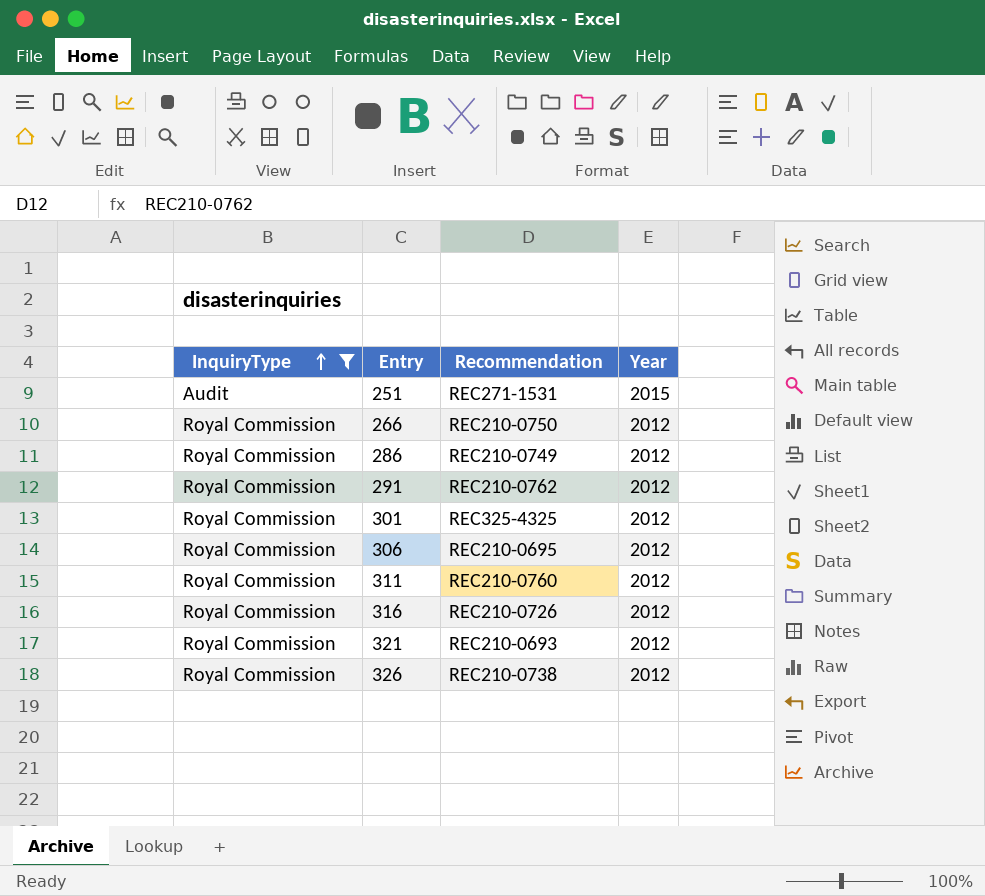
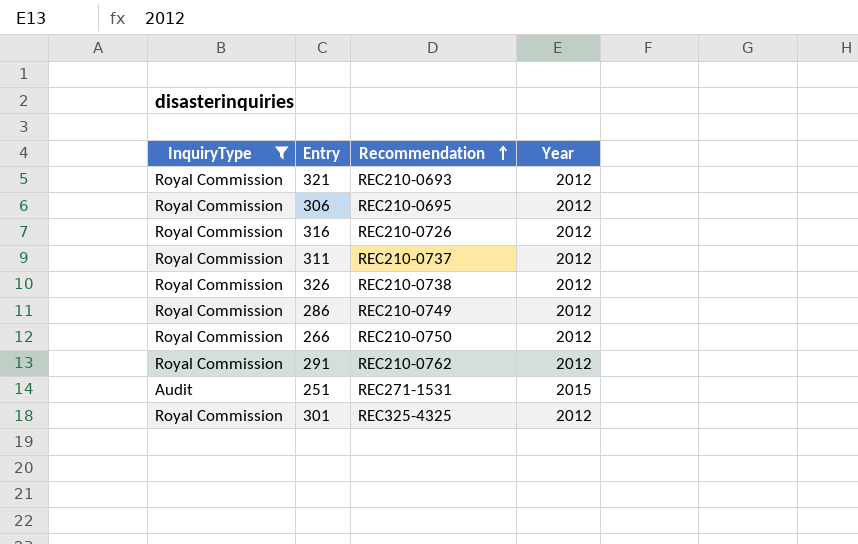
row order: InquiryType ascending -> Recommendation ascending
311 | Recommendation: REC210-0760 -> REC210-0737

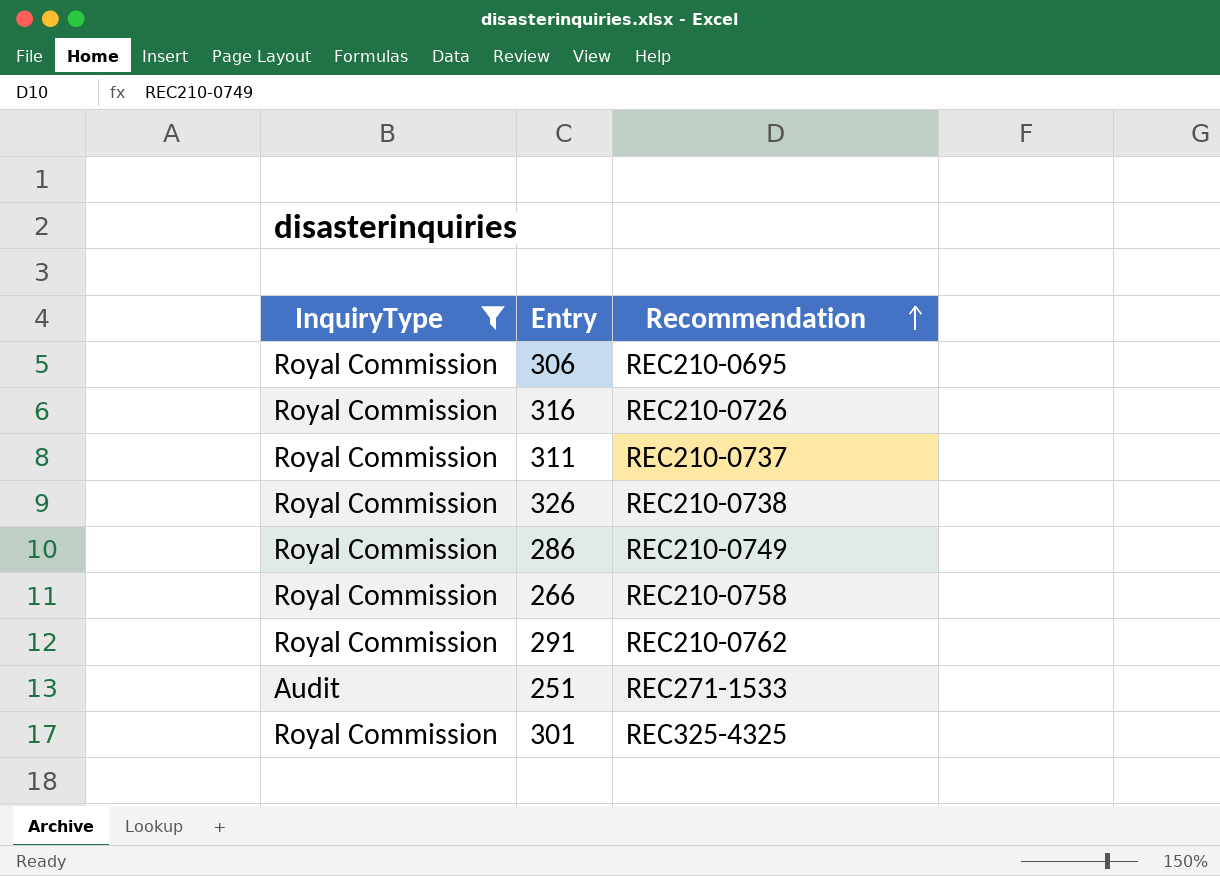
column Year | position: 4 -> none
row 321: Royal Commission | REC210-0693 | 2012 -> none
266 | Recommendation: REC210-0750 -> REC210-0758
251 | Recommendation: REC271-1531 -> REC271-1533

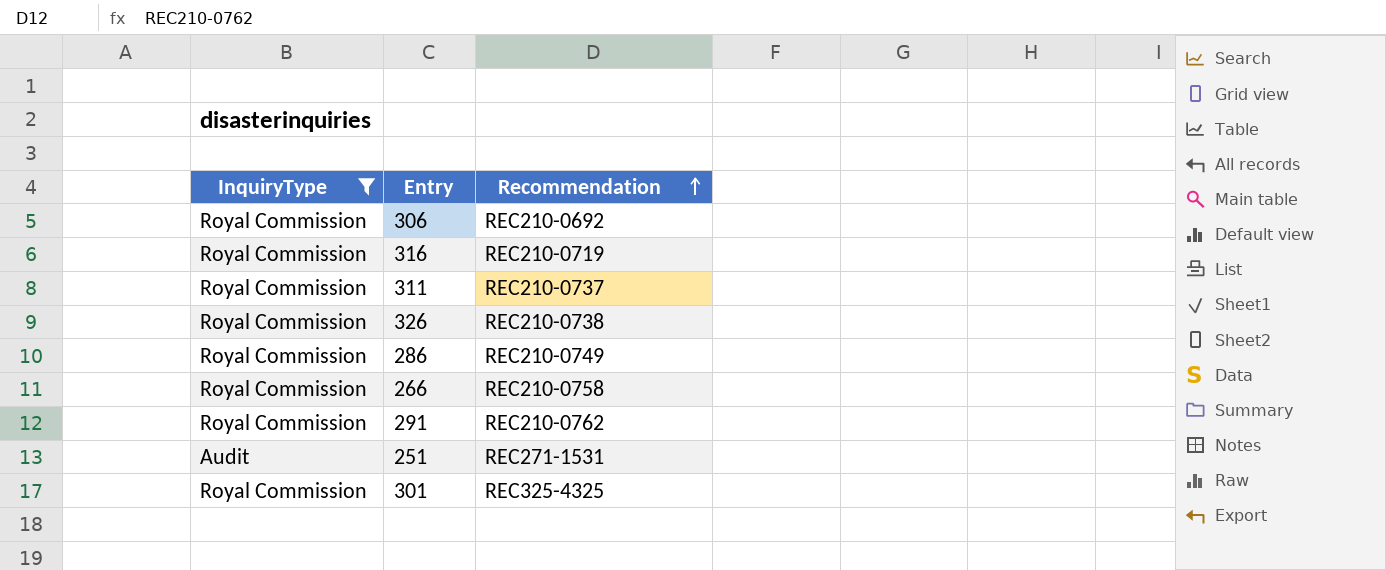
306 | Recommendation: REC210-0695 -> REC210-0692
316 | Recommendation: REC210-0726 -> REC210-0719
251 | Recommendation: REC271-1533 -> REC271-1531

